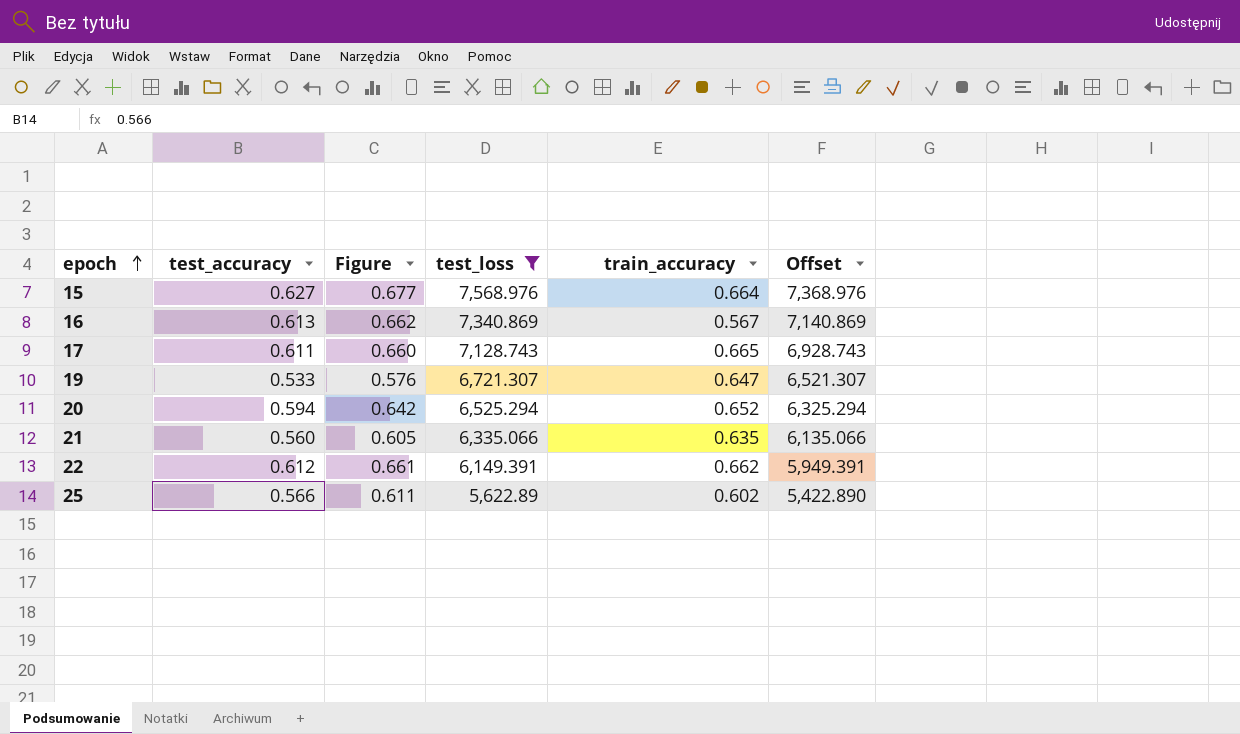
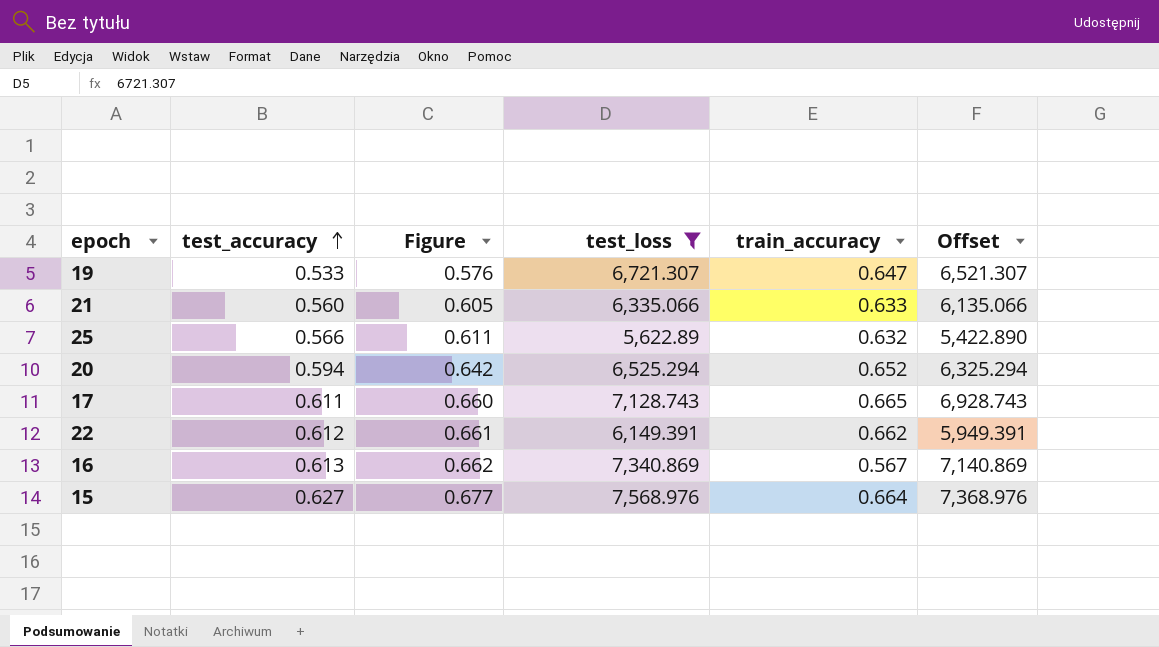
row order: epoch ascending -> test_accuracy ascending
21 | train_accuracy: 0.635 -> 0.633
25 | train_accuracy: 0.602 -> 0.632

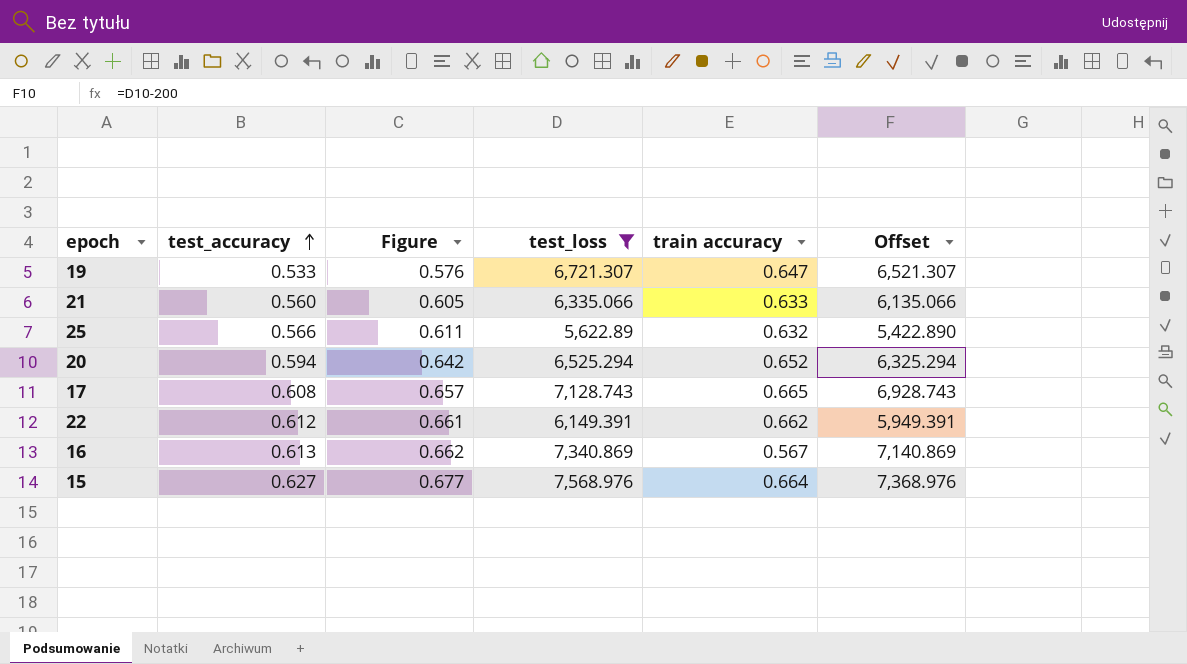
column name: train_accuracy -> train accuracy
17 | test_accuracy: 0.611 -> 0.608
17 | Figure: 0.660 -> 0.657

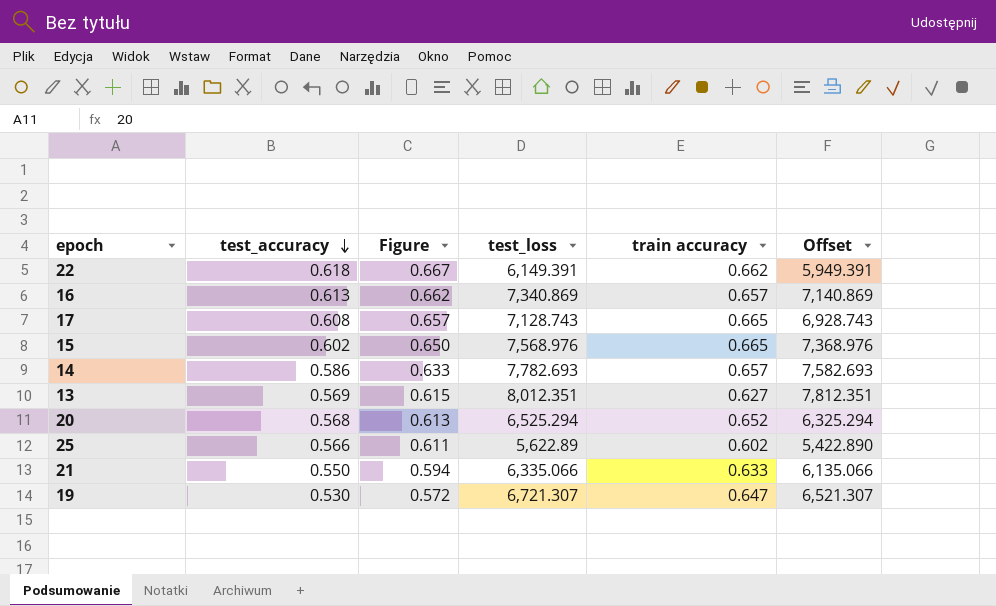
filter: test_loss <= 7,568.976 -> none
row order: test_accuracy ascending -> test_accuracy descending
22 | test_accuracy: 0.612 -> 0.618
22 | Figure: 0.661 -> 0.667
16 | train accuracy: 0.567 -> 0.657
15 | test_accuracy: 0.627 -> 0.602
15 | Figure: 0.677 -> 0.650
15 | train accuracy: 0.664 -> 0.665
20 | test_accuracy: 0.594 -> 0.568
20 | Figure: 0.642 -> 0.613
25 | train accuracy: 0.632 -> 0.602
21 | test_accuracy: 0.560 -> 0.550
21 | Figure: 0.605 -> 0.594
19 | test_accuracy: 0.533 -> 0.530
19 | Figure: 0.576 -> 0.572

